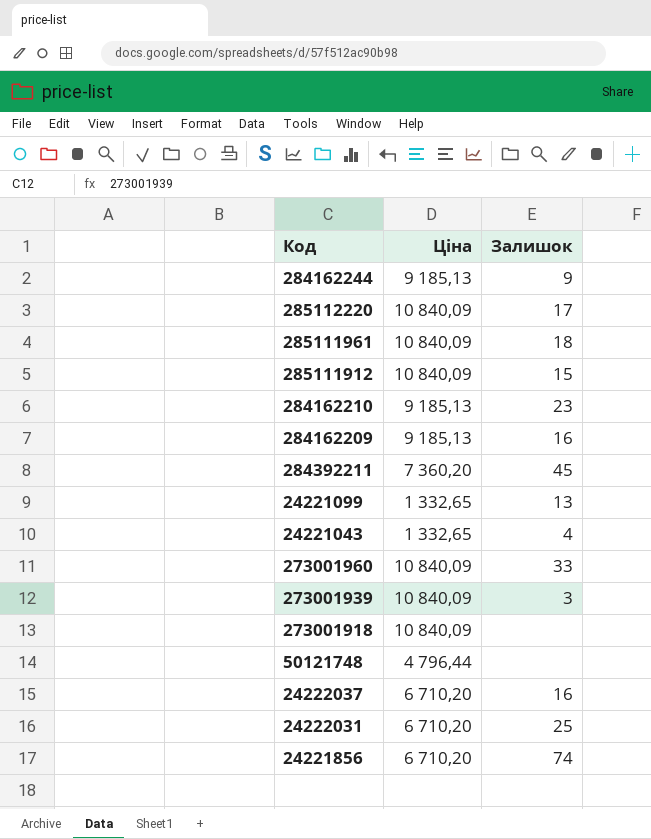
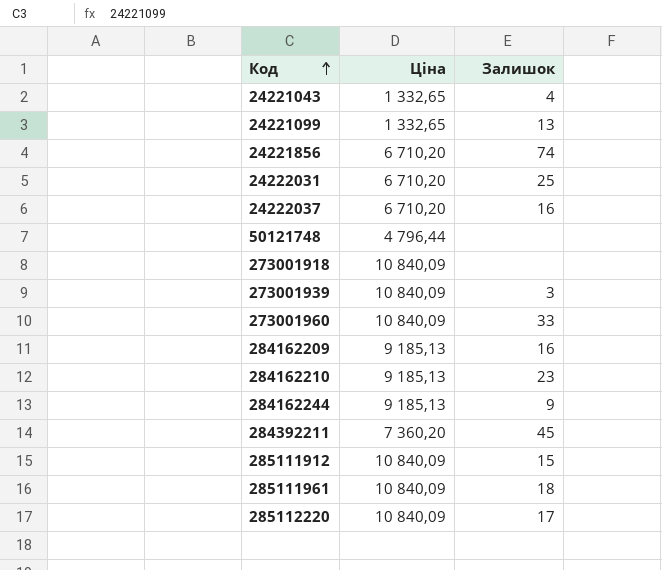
row order: none -> Код ascending

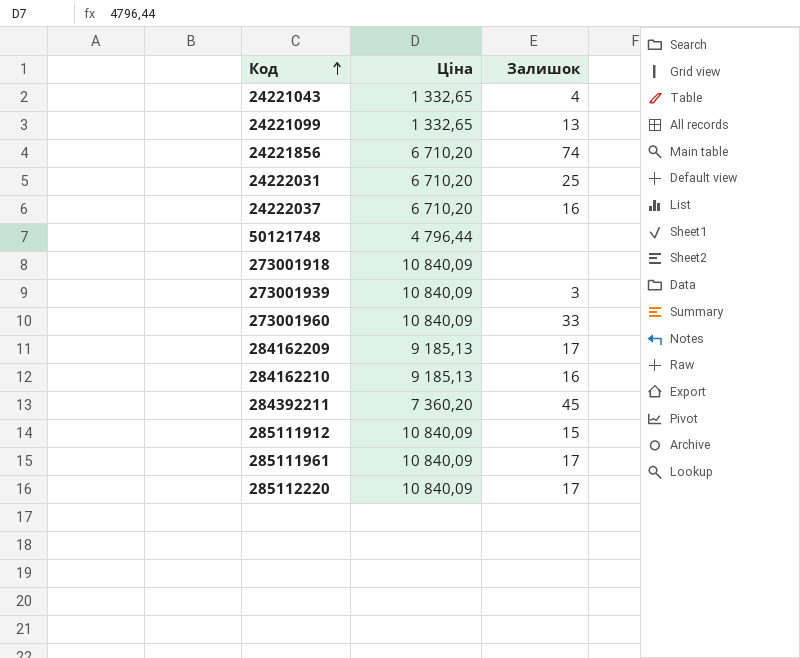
row 284162244: 9 185,13 | 9 -> none
284162209 | Залишок: 16 -> 17
284162210 | Залишок: 23 -> 16
285111961 | Залишок: 18 -> 17

